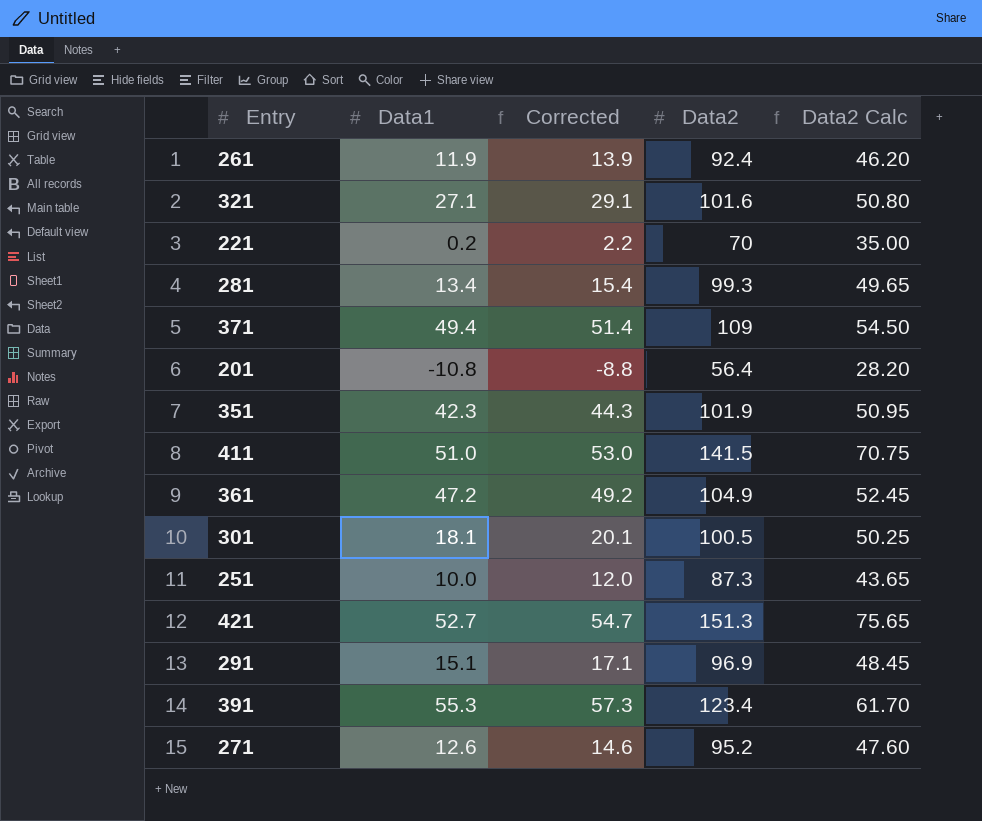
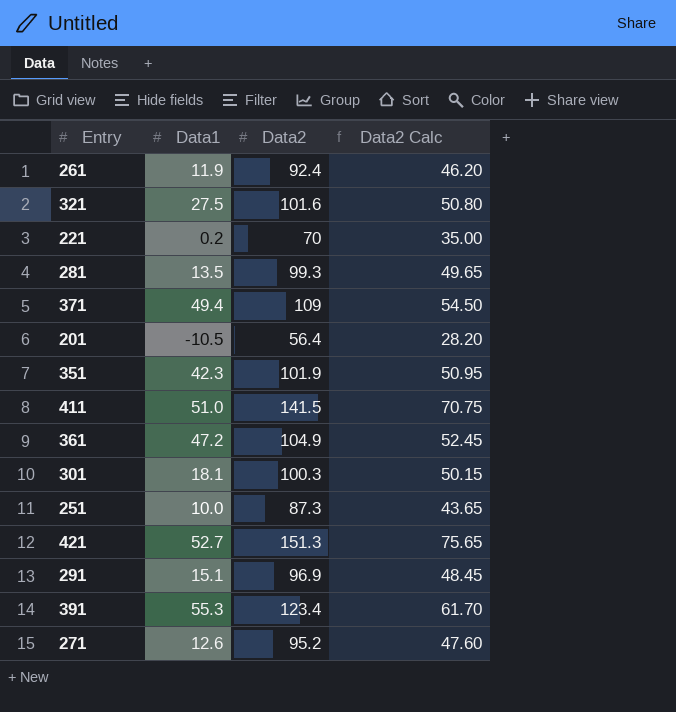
column Corrected | formula: [Data1] + 2 -> none
321 | Data1: 27.1 -> 27.5
281 | Data1: 13.4 -> 13.5
201 | Data1: -10.8 -> -10.5
301 | Data2: 100.5 -> 100.3
301 | Data2 Calc: 50.25 -> 50.15

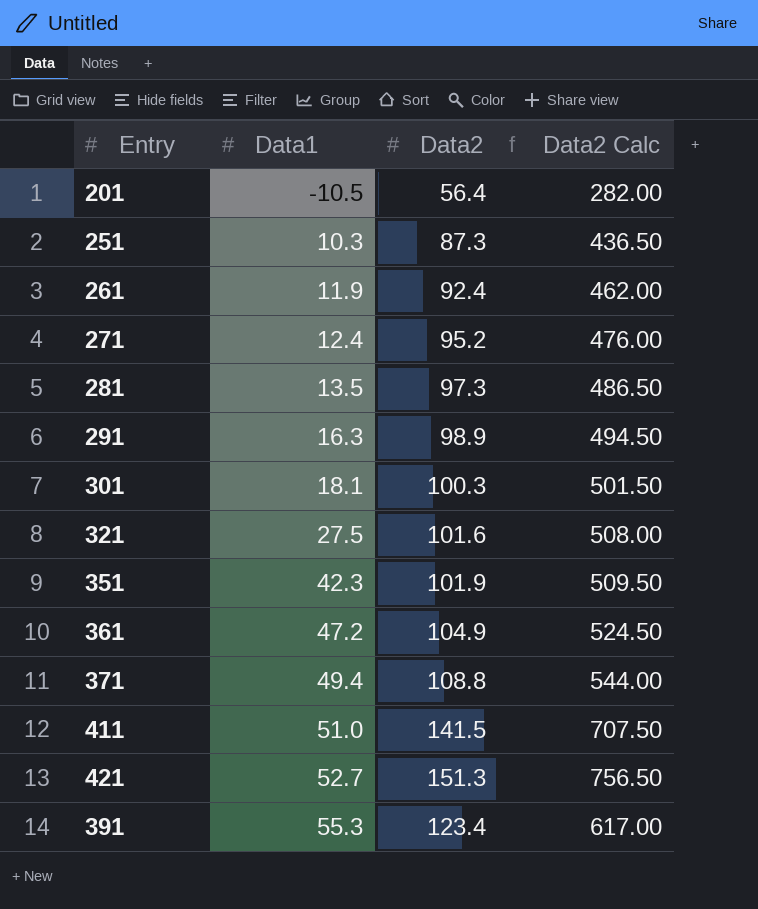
row order: none -> Data1 ascending
column Data2 Calc | formula: [Data2] * 0.5 -> [Data2] * 5
row 221: 0.2 | 70 | 35.00 -> none
251 | Data1: 10.0 -> 10.3
271 | Data1: 12.6 -> 12.4
281 | Data2: 99.3 -> 97.3
291 | Data1: 15.1 -> 16.3
291 | Data2: 96.9 -> 98.9
371 | Data2: 109 -> 108.8

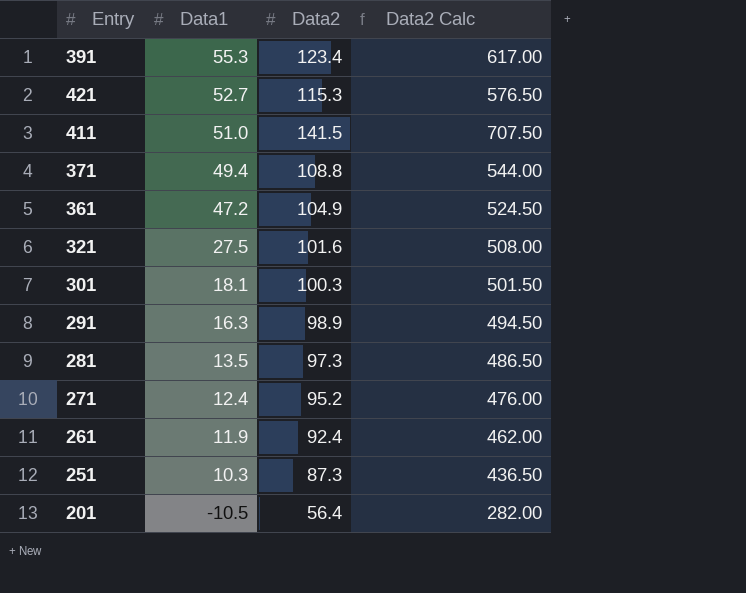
row order: Data1 ascending -> Data1 descending
row 351: 42.3 | 101.9 | 509.50 -> none
421 | Data2: 151.3 -> 115.3
421 | Data2 Calc: 756.50 -> 576.50

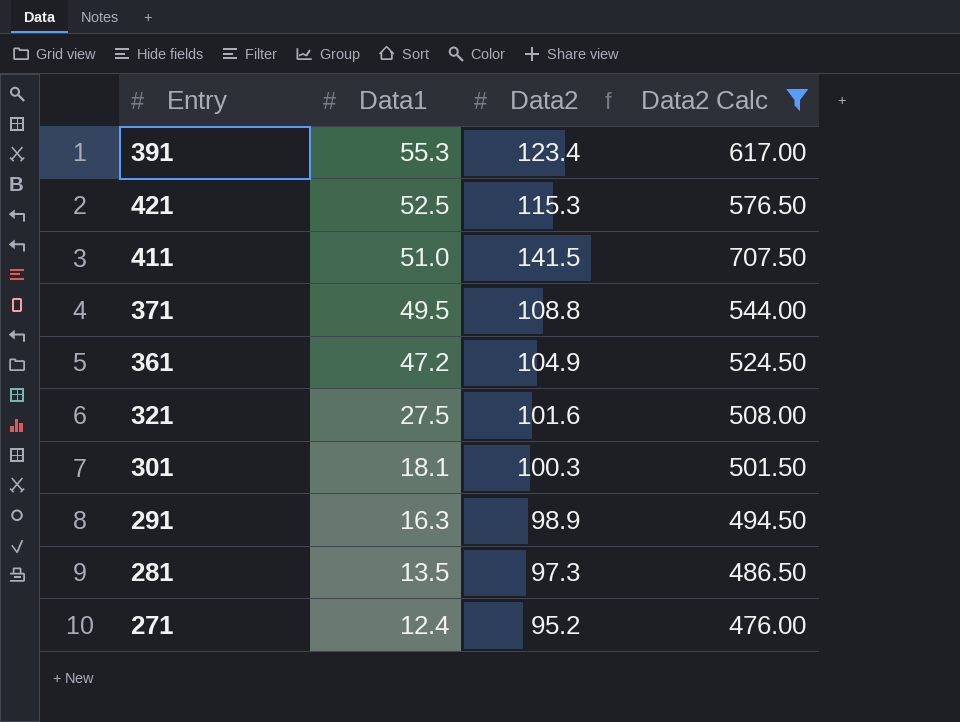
filter: none -> Data2 Calc >= 476.00
421 | Data1: 52.7 -> 52.5
371 | Data1: 49.4 -> 49.5

